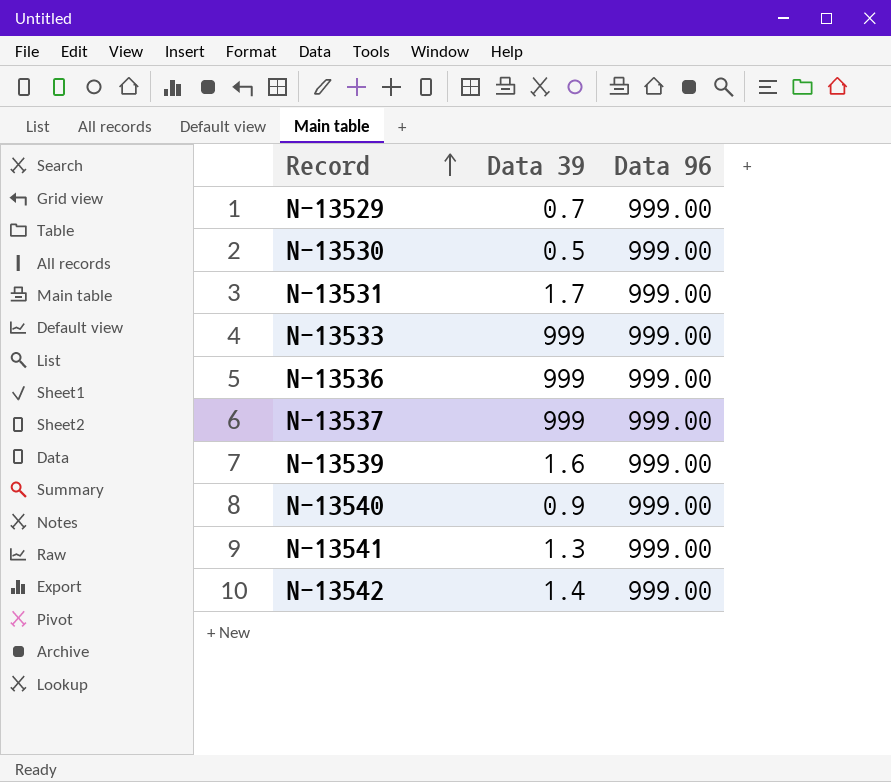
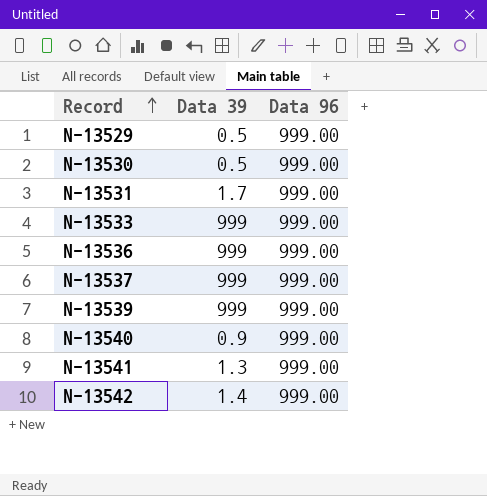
N-13529 | Data 39: 0.7 -> 0.5
N-13539 | Data 39: 1.6 -> 999

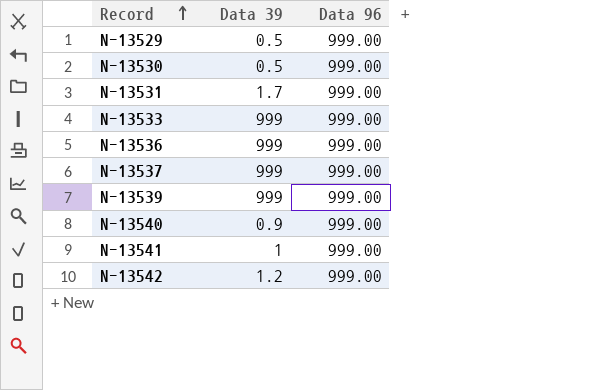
N-13541 | Data 39: 1.3 -> 1
N-13542 | Data 39: 1.4 -> 1.2

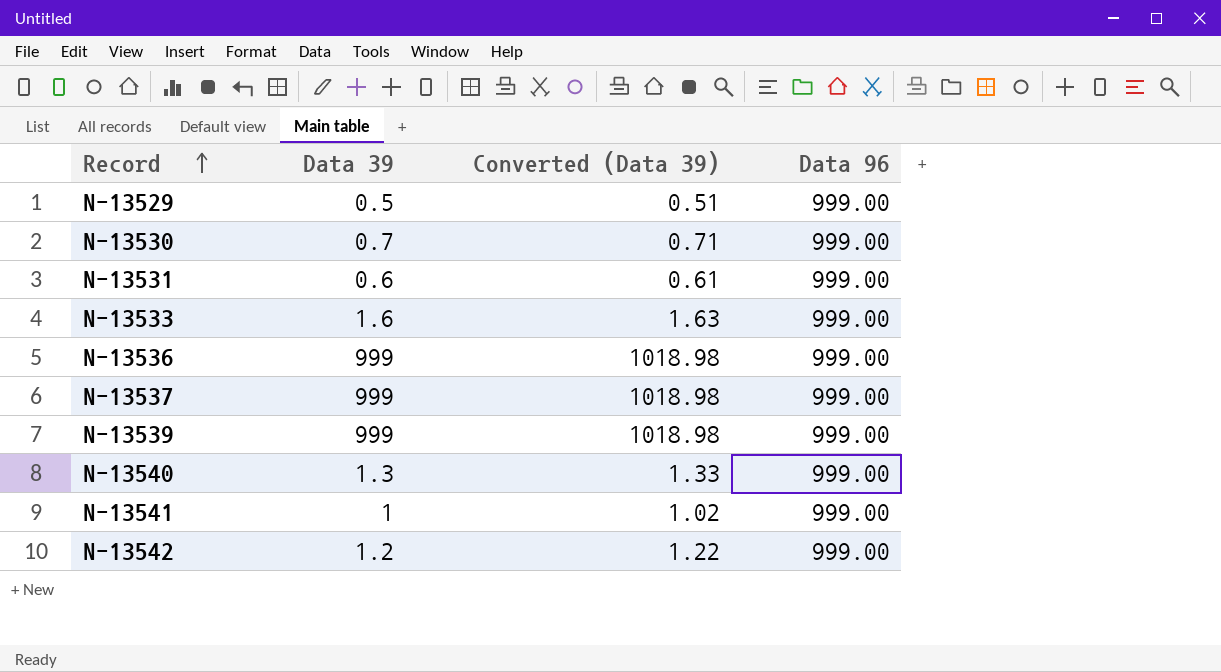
column Converted (Data 39) | formula: none -> [Data 39] * 1.02
N-13530 | Data 39: 0.5 -> 0.7
N-13531 | Data 39: 1.7 -> 0.6
N-13533 | Data 39: 999 -> 1.6
N-13540 | Data 39: 0.9 -> 1.3

